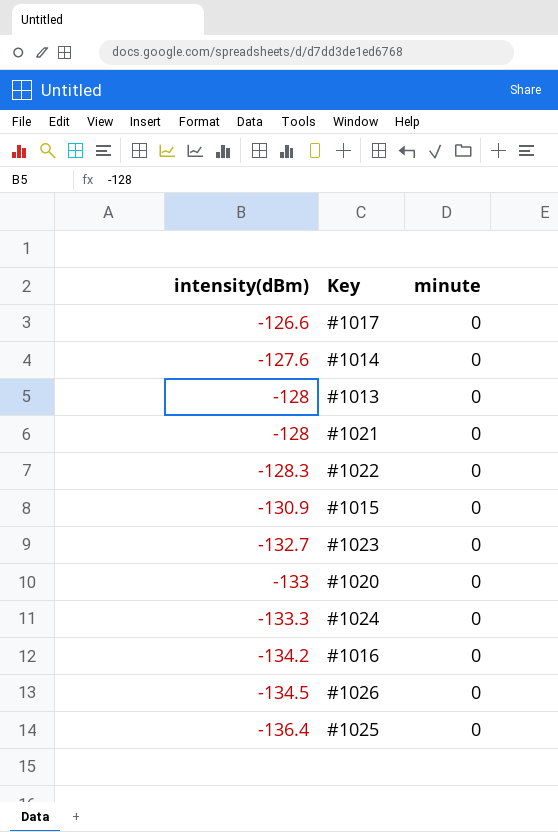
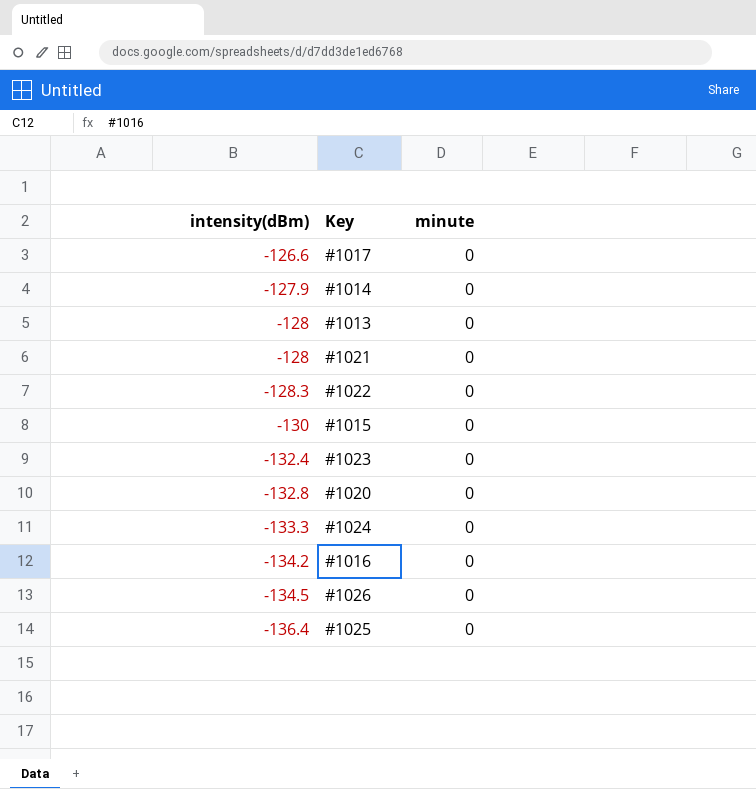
#1014 | intensity(dBm): -127.6 -> -127.9
#1015 | intensity(dBm): -130.9 -> -130
#1023 | intensity(dBm): -132.7 -> -132.4
#1020 | intensity(dBm): -133 -> -132.8

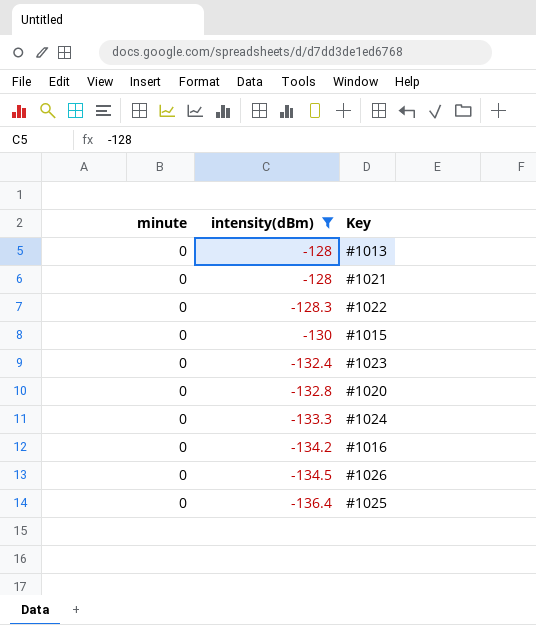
filter: none -> intensity(dBm) <= -128
column minute | position: 3 -> 1

